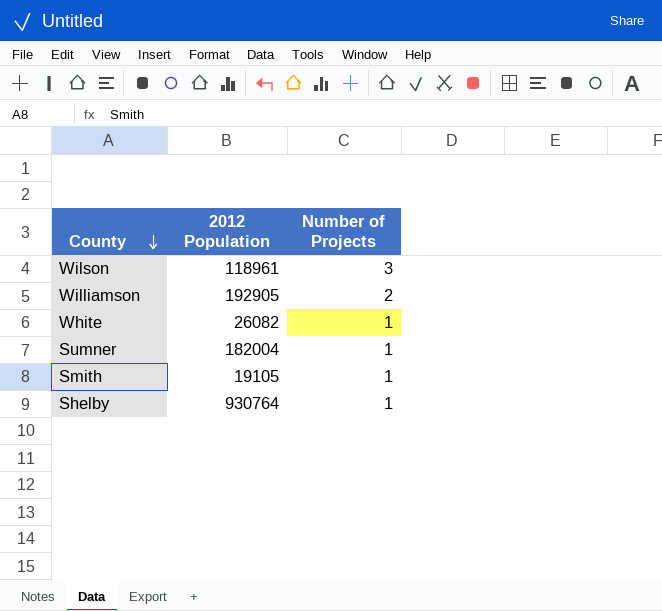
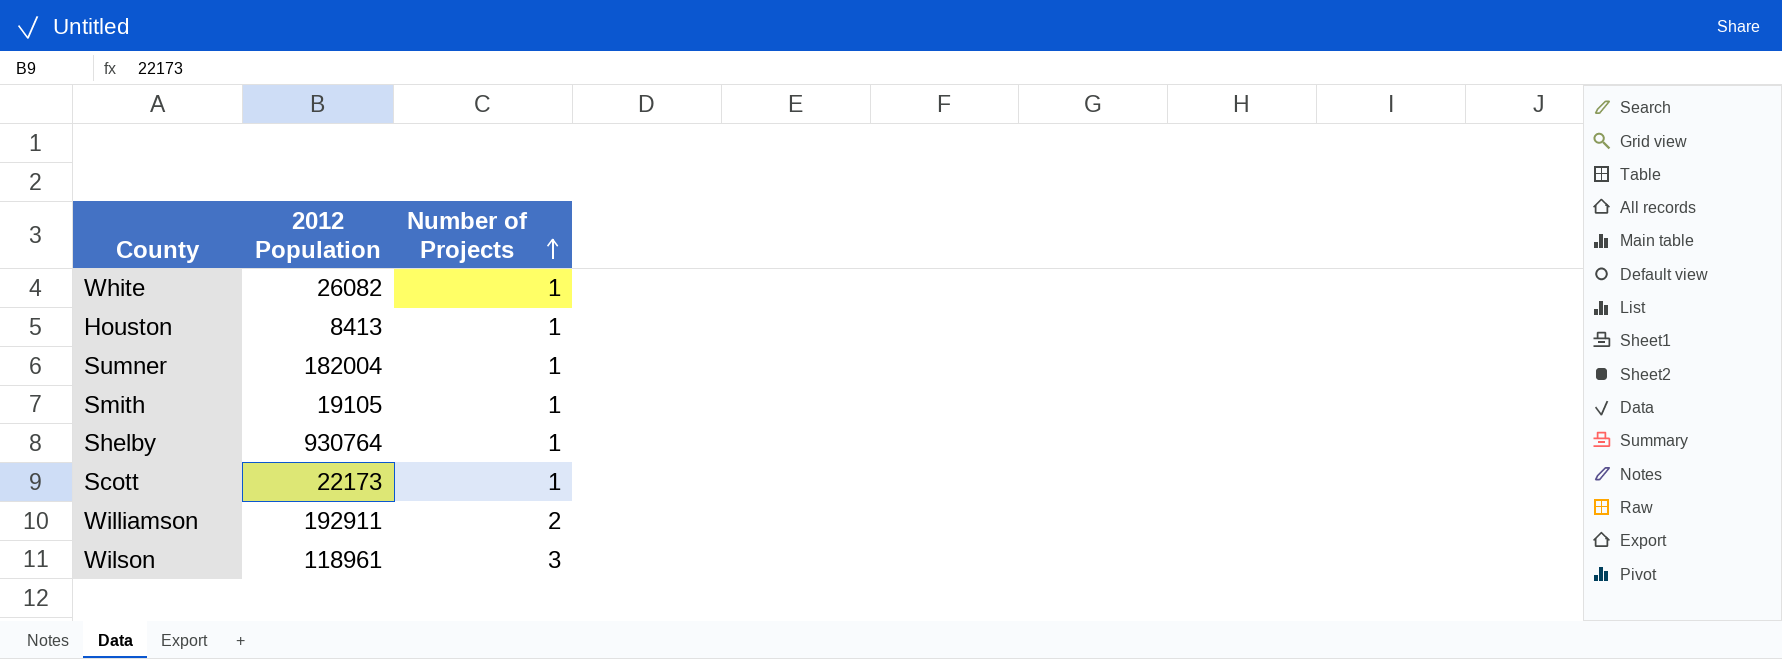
row order: County descending -> Number of Projects ascending
row Houston: none -> 8413 | 1
row Scott: none -> 22173 | 1
Williamson | 2012 Population: 192905 -> 192911

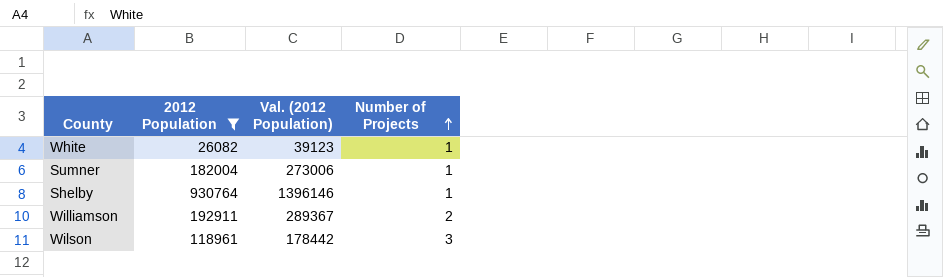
filter: none -> 2012 Population >= 26082
column Val. (2012 Population) | formula: none -> [2012 Population] * 1.5

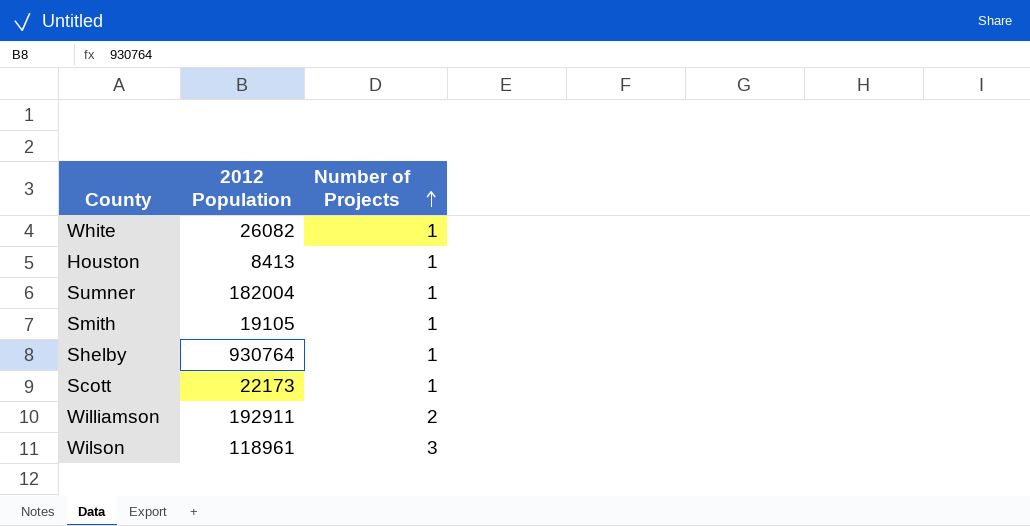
filter: 2012 Population >= 26082 -> none
column Val. (2012 Population) | formula: [2012 Population] * 1.5 -> none

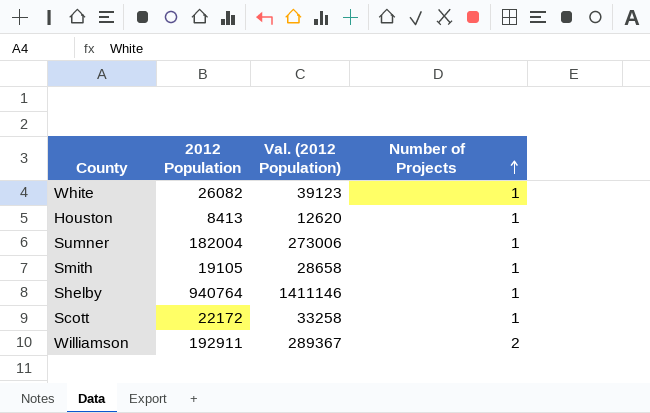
column Val. (2012 Population) | formula: none -> [2012 Population] * 1.5
row Wilson: 118961 | 3 -> none
Shelby | 2012 Population: 930764 -> 940764
Scott | 2012 Population: 22173 -> 22172

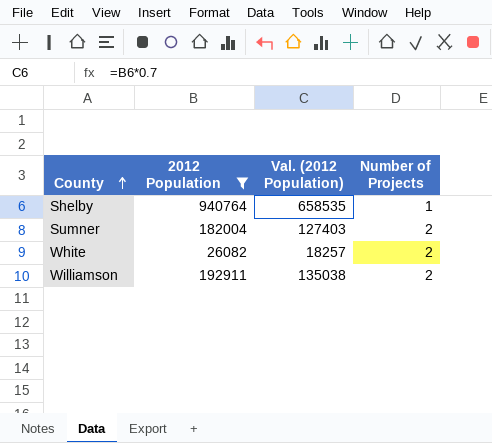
filter: none -> 2012 Population >= 26082
row order: Number of Projects ascending -> County ascending
column Val. (2012 Population) | formula: [2012 Population] * 1.5 -> [2012 Population] * 0.7
Sumner | Number of Projects: 1 -> 2
White | Number of Projects: 1 -> 2

